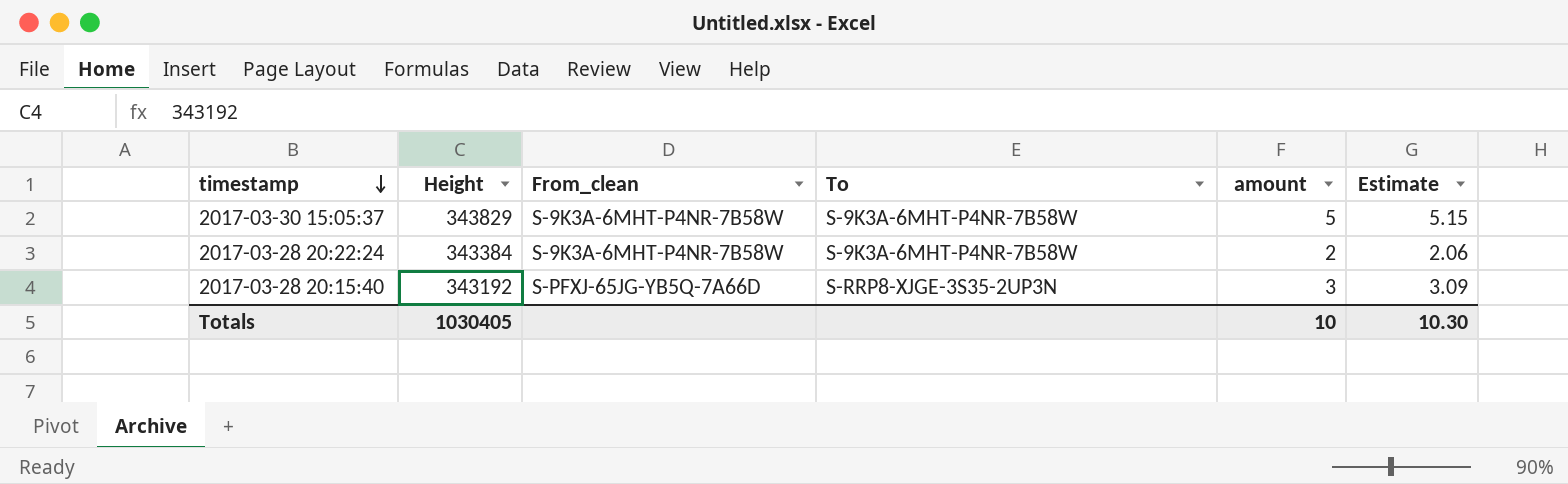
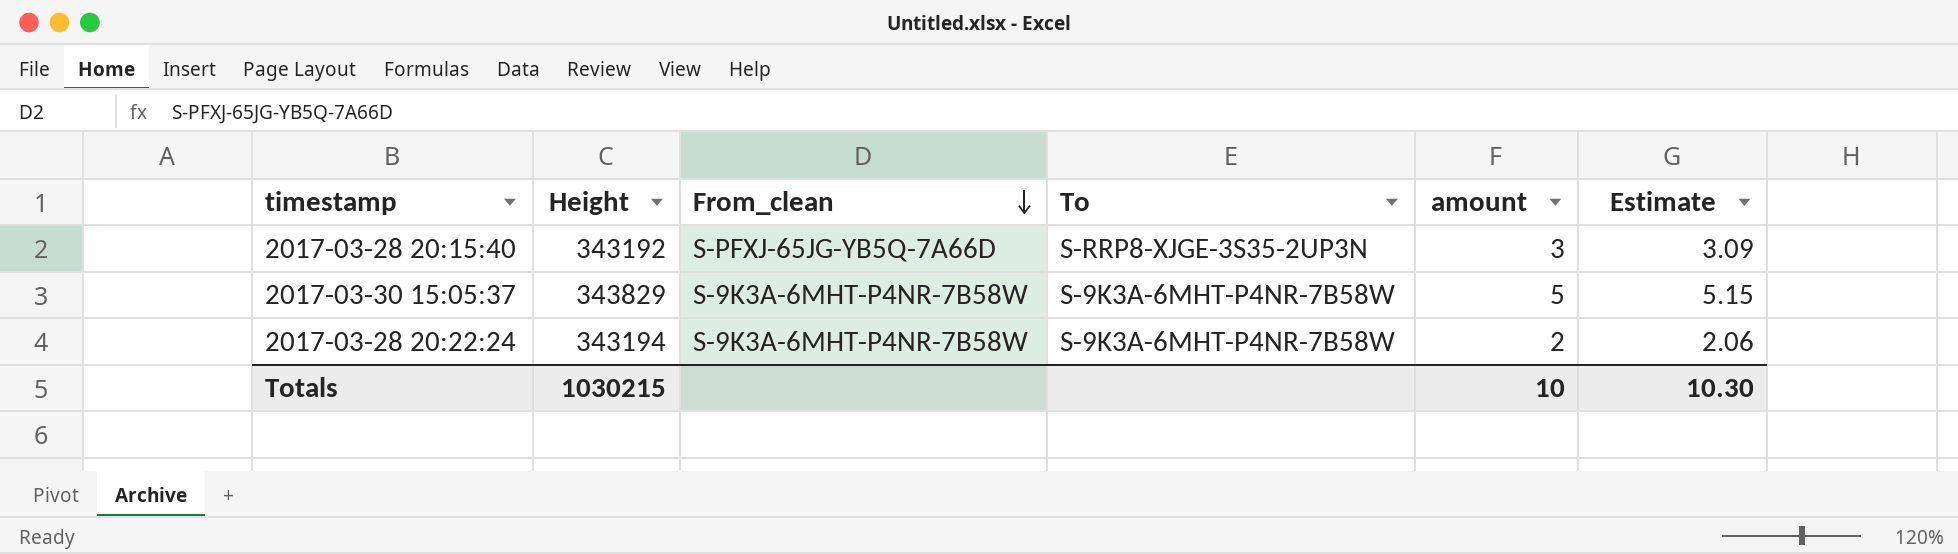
row order: timestamp descending -> From_clean descending
2017-03-28 20:22:24 | Height: 343384 -> 343194
Totals | Height: 1030405 -> 1030215

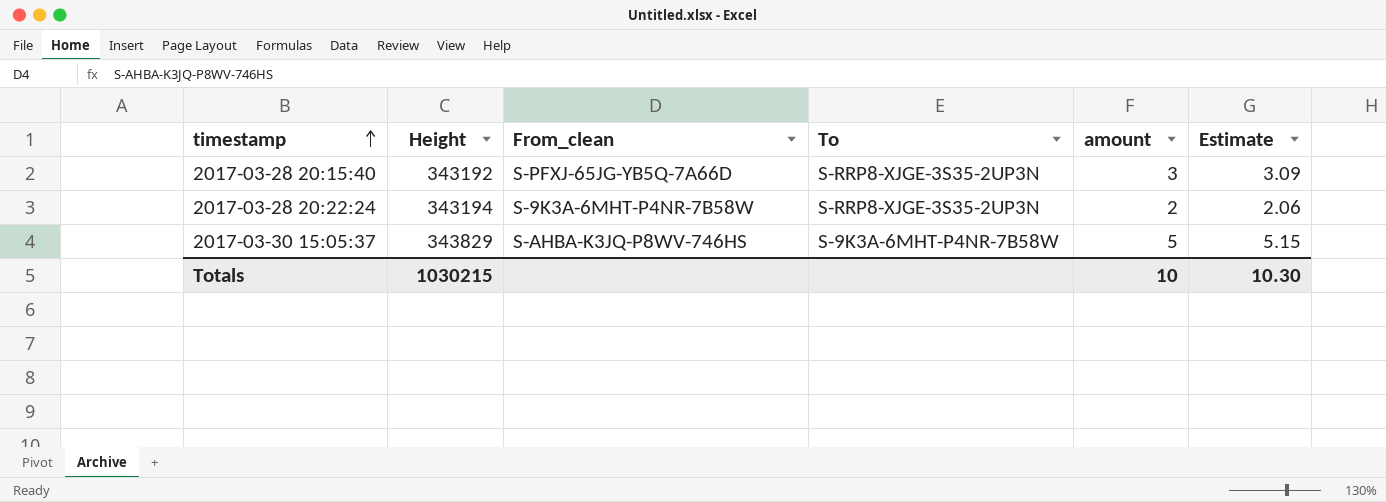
row order: From_clean descending -> timestamp ascending
2017-03-28 20:22:24 | To: S-9K3A-6MHT-P4NR-7B58W -> S-RRP8-XJGE-3S35-2UP3N
2017-03-30 15:05:37 | From_clean: S-9K3A-6MHT-P4NR-7B58W -> S-AHBA-K3JQ-P8WV-746HS

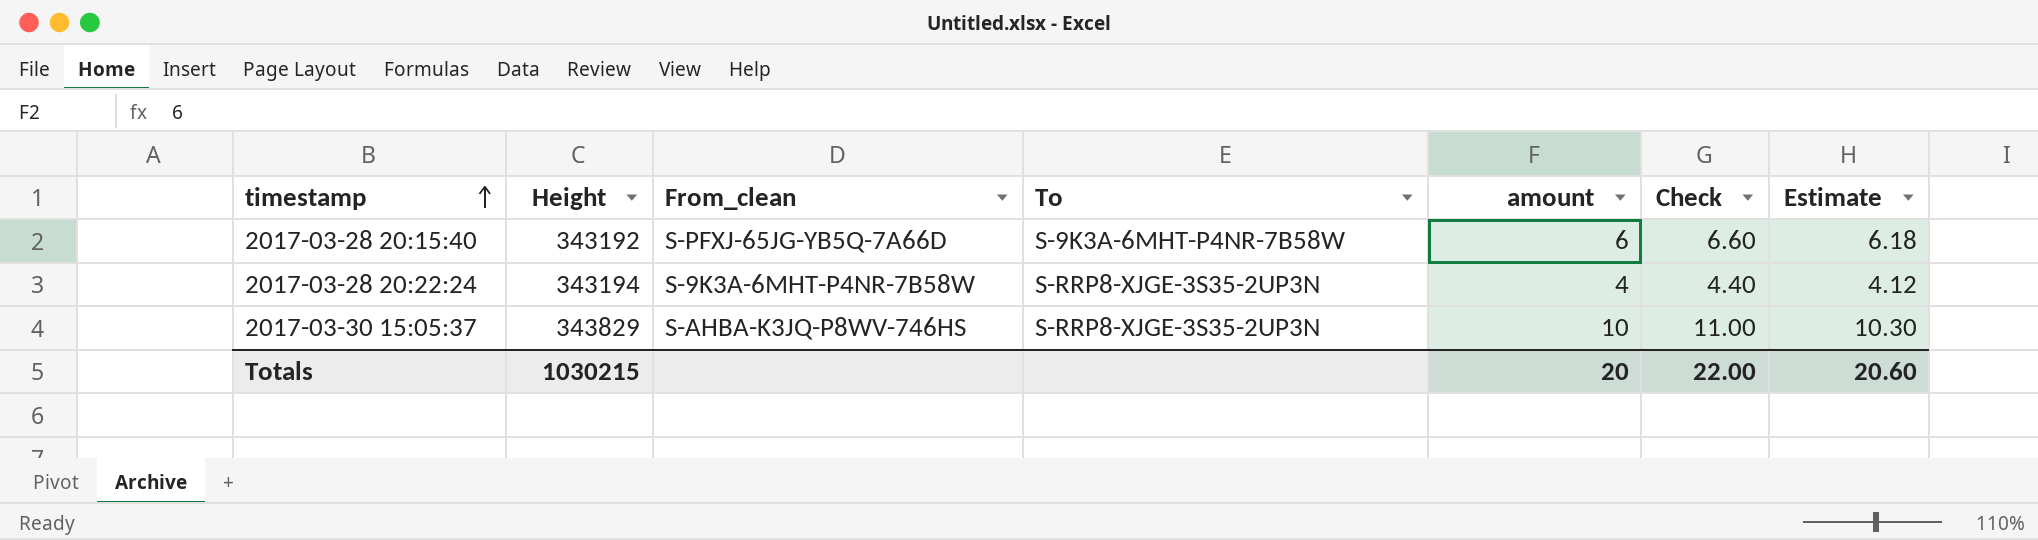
column Check | formula: none -> [amount] * 1.1
2017-03-28 20:15:40 | To: S-RRP8-XJGE-3S35-2UP3N -> S-9K3A-6MHT-P4NR-7B58W
2017-03-28 20:15:40 | amount: 3 -> 6
2017-03-28 20:15:40 | Estimate: 3.09 -> 6.18
2017-03-28 20:22:24 | amount: 2 -> 4
2017-03-28 20:22:24 | Estimate: 2.06 -> 4.12
2017-03-30 15:05:37 | To: S-9K3A-6MHT-P4NR-7B58W -> S-RRP8-XJGE-3S35-2UP3N
2017-03-30 15:05:37 | amount: 5 -> 10
2017-03-30 15:05:37 | Estimate: 5.15 -> 10.30
Totals | amount: 10 -> 20
Totals | Estimate: 10.30 -> 20.60

